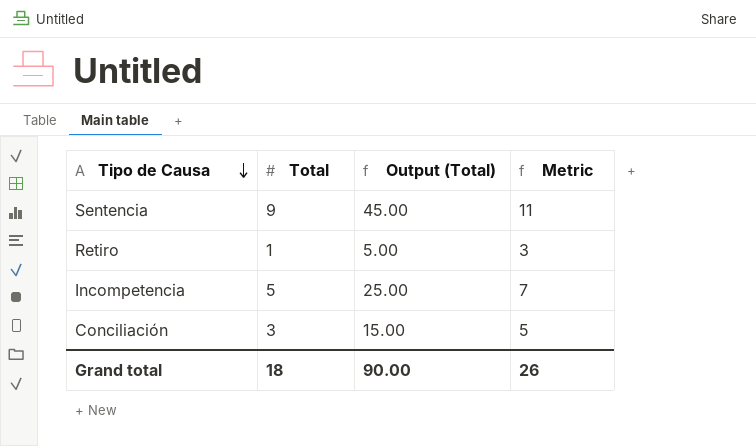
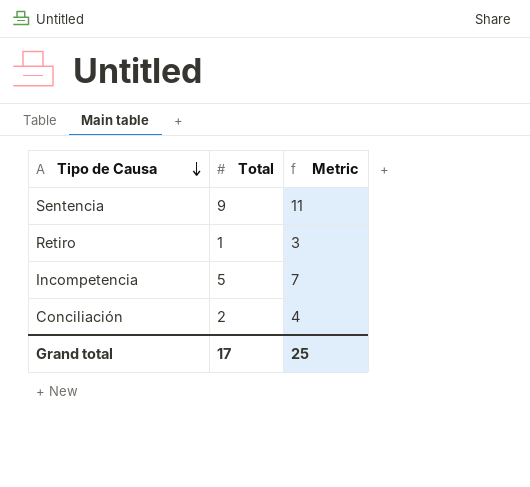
column Output (Total) | formula: [Total] * 5 -> none
Conciliación | Total: 3 -> 2
Conciliación | Metric: 5 -> 4
Grand total | Total: 18 -> 17
Grand total | Metric: 26 -> 25

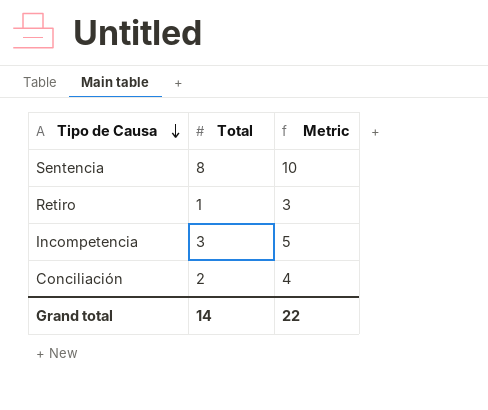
Sentencia | Total: 9 -> 8
Sentencia | Metric: 11 -> 10
Incompetencia | Total: 5 -> 3
Incompetencia | Metric: 7 -> 5
Grand total | Total: 17 -> 14
Grand total | Metric: 25 -> 22

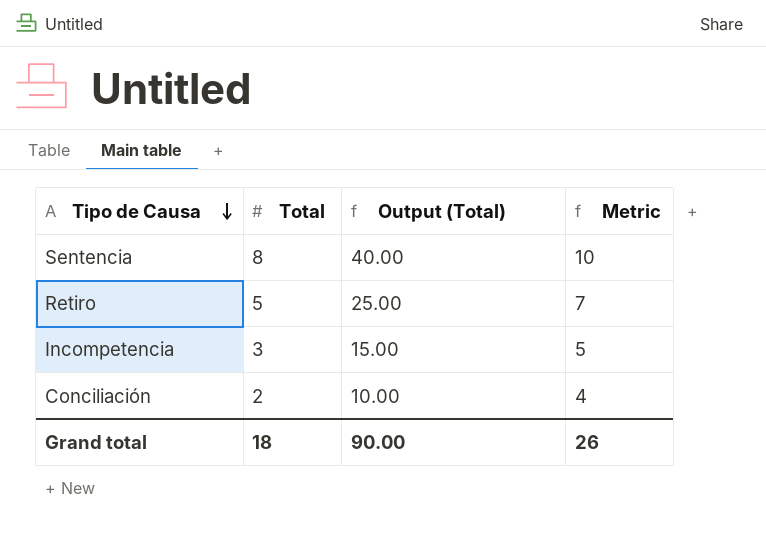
column Output (Total) | formula: none -> [Total] * 5
Retiro | Total: 1 -> 5
Retiro | Metric: 3 -> 7
Grand total | Total: 14 -> 18
Grand total | Metric: 22 -> 26

